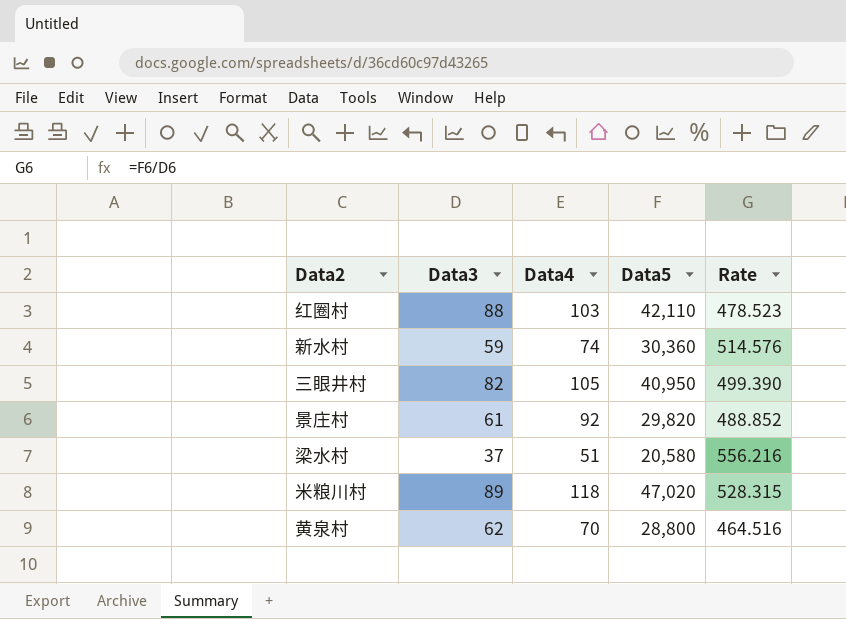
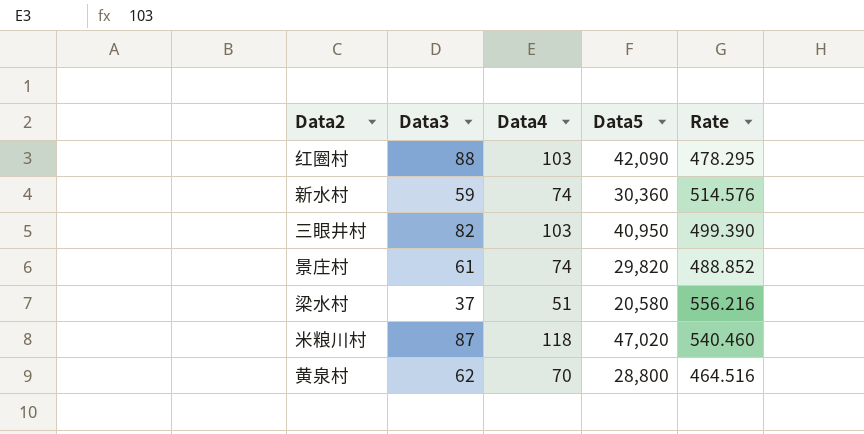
红圈村 | Data5: 42,110 -> 42,090
红圈村 | Rate: 478.523 -> 478.295
三眼井村 | Data4: 105 -> 103
景庄村 | Data4: 92 -> 74
米粮川村 | Data3: 89 -> 87
米粮川村 | Rate: 528.315 -> 540.460

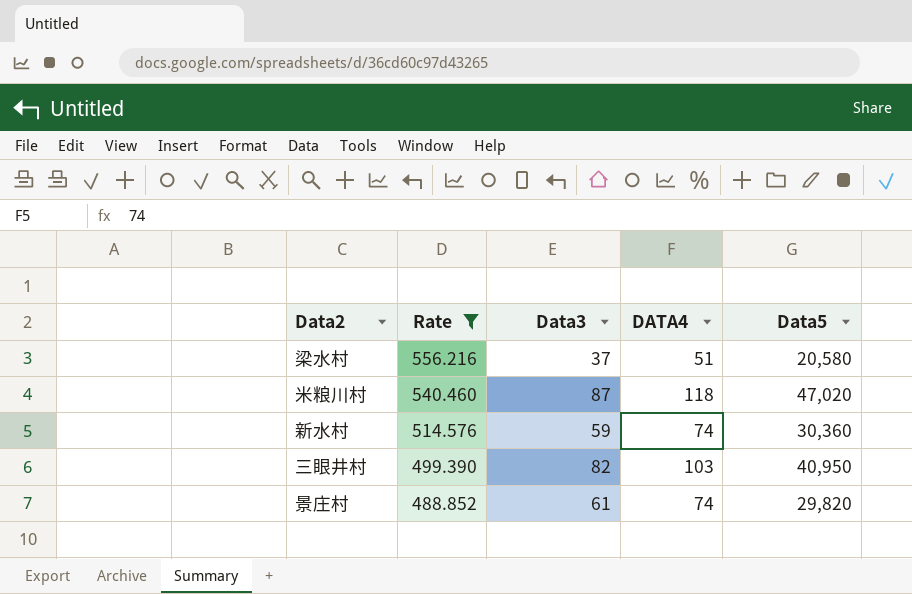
filter: none -> Rate >= 488.852
row order: none -> Rate descending
column Rate | position: 5 -> 2
column name: Data4 -> DATA4

